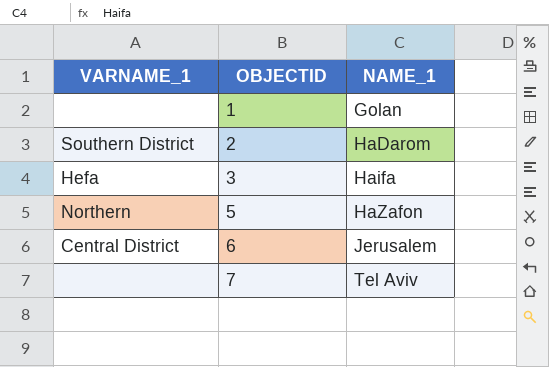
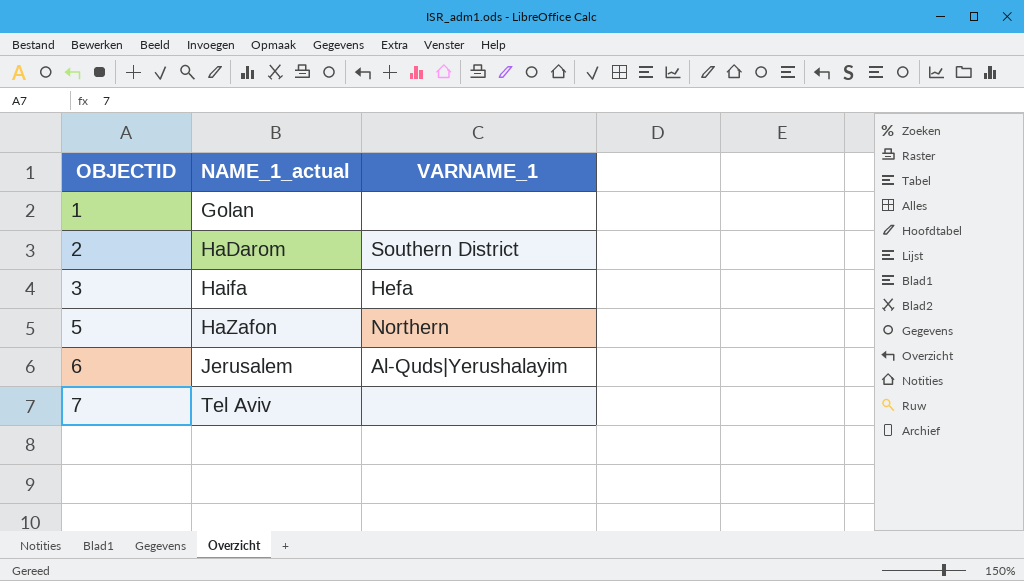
column name: NAME_1 -> NAME_1_actual
column VARNAME_1 | position: 1 -> 3
6 | VARNAME_1: Central District -> Al-Quds|Yerushalayim

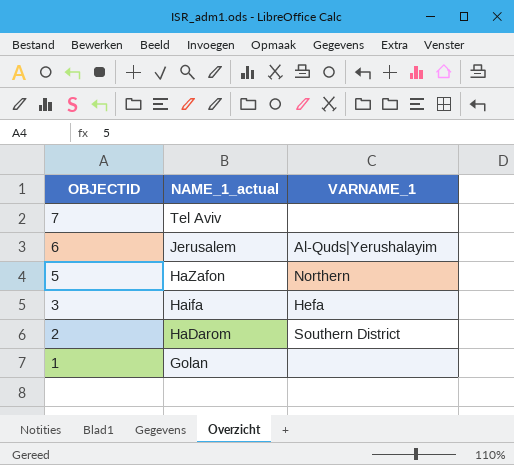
row order: OBJECTID ascending -> OBJECTID descending

